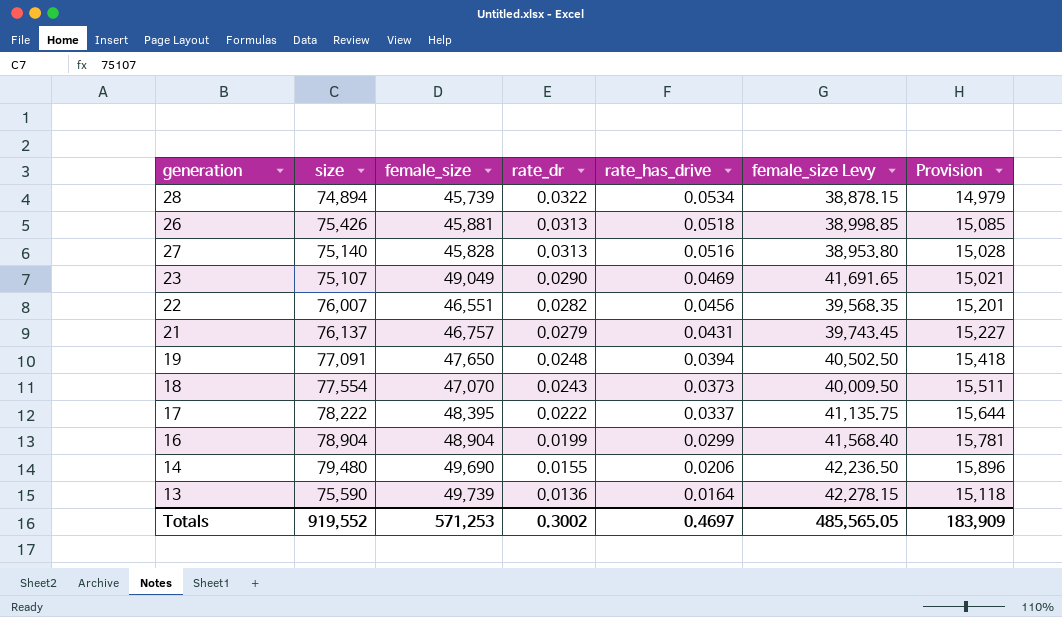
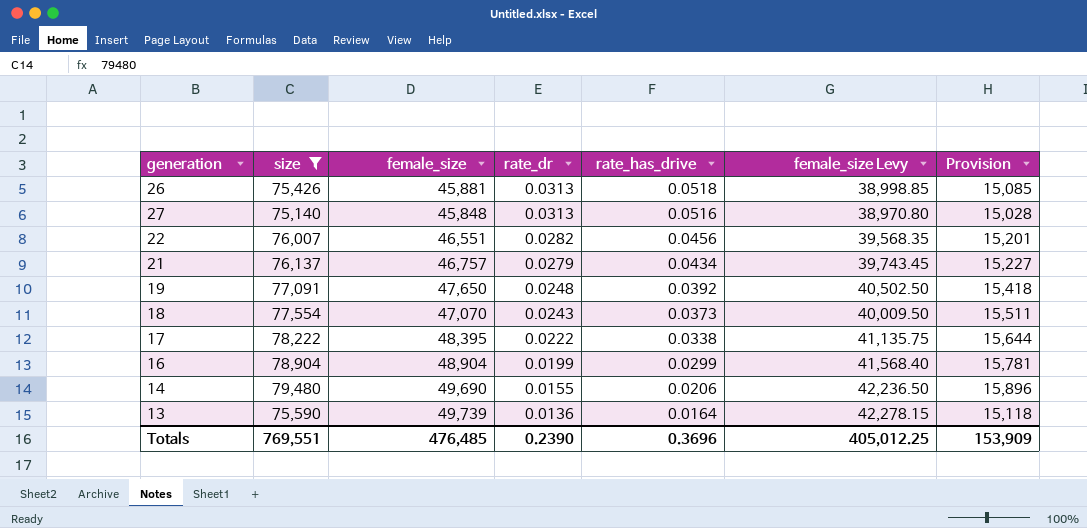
filter: none -> size >= 75,140
27 | female_size: 45,828 -> 45,848
27 | female_size Levy: 38,953.80 -> 38,970.80
21 | rate_has_drive: 0.0431 -> 0.0434
19 | rate_has_drive: 0.0394 -> 0.0392
17 | rate_has_drive: 0.0337 -> 0.0338
Totals | size: 919,552 -> 769,551
Totals | female_size: 571,253 -> 476,485
Totals | rate_dr: 0.3002 -> 0.2390
Totals | rate_has_drive: 0.4697 -> 0.3696
Totals | female_size Levy: 485,565.05 -> 405,012.25
Totals | Provision: 183,909 -> 153,909

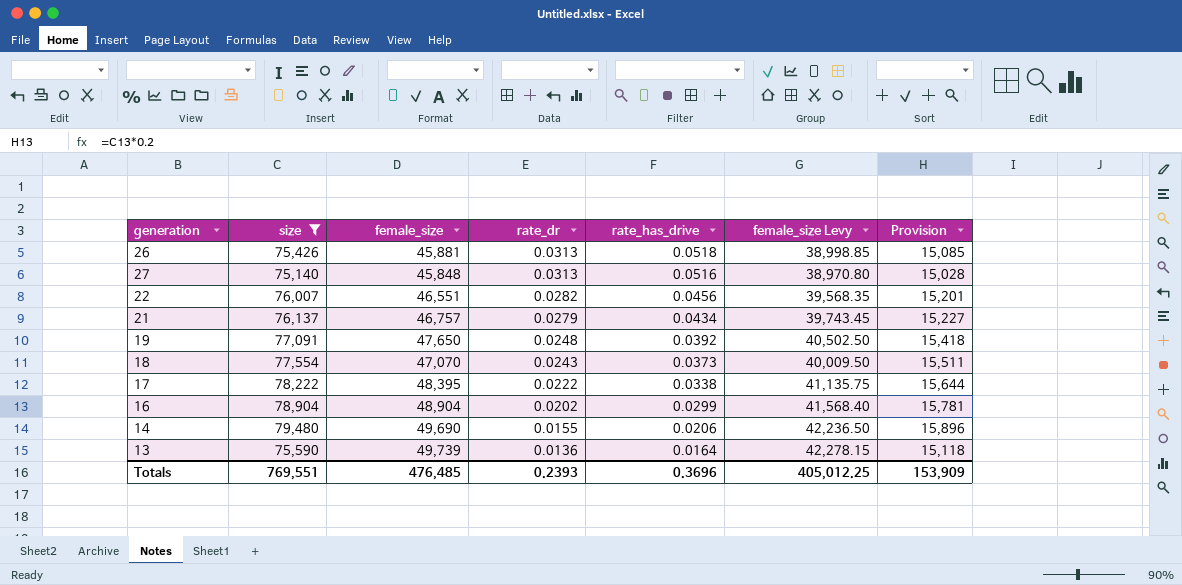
16 | rate_dr: 0.0199 -> 0.0202
Totals | rate_dr: 0.2390 -> 0.2393

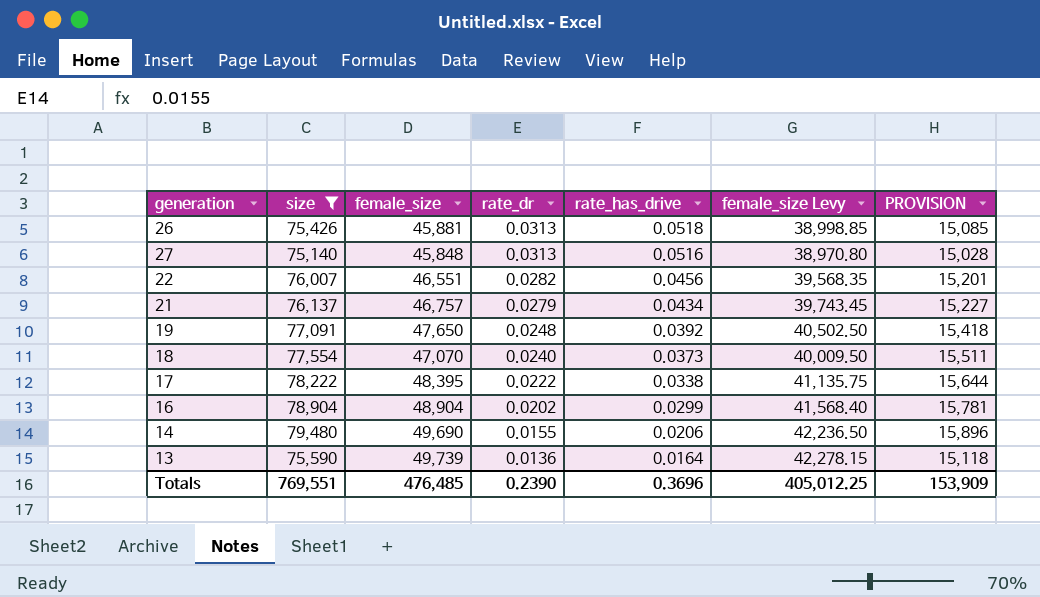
column name: Provision -> PROVISION
18 | rate_dr: 0.0243 -> 0.0240
Totals | rate_dr: 0.2393 -> 0.2390

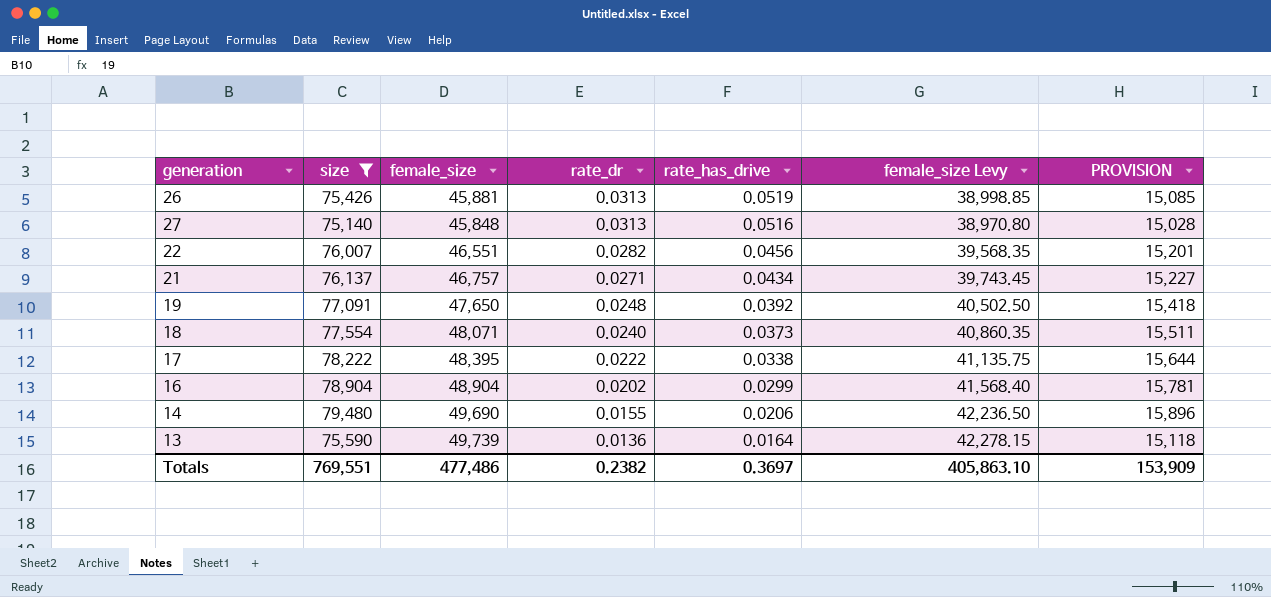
26 | rate_has_drive: 0.0518 -> 0.0519
21 | rate_dr: 0.0279 -> 0.0271
18 | female_size: 47,070 -> 48,071
18 | female_size Levy: 40,009.50 -> 40,860.35
Totals | female_size: 476,485 -> 477,486
Totals | rate_dr: 0.2390 -> 0.2382
Totals | rate_has_drive: 0.3696 -> 0.3697
Totals | female_size Levy: 405,012.25 -> 405,863.10

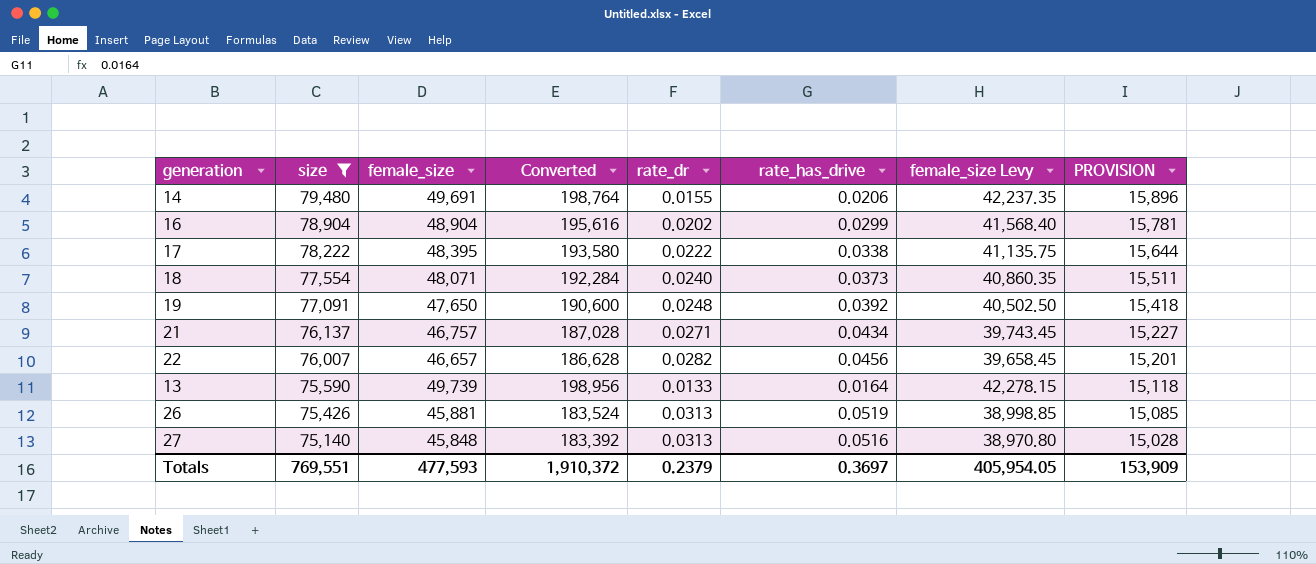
row order: rate_dr descending -> size descending
column Converted | formula: none -> [female_size] * 4
14 | female_size: 49,690 -> 49,691
14 | female_size Levy: 42,236.50 -> 42,237.35
22 | female_size: 46,551 -> 46,657
22 | female_size Levy: 39,568.35 -> 39,658.45
13 | rate_dr: 0.0136 -> 0.0133
Totals | female_size: 477,486 -> 477,593
Totals | rate_dr: 0.2382 -> 0.2379
Totals | female_size Levy: 405,863.10 -> 405,954.05

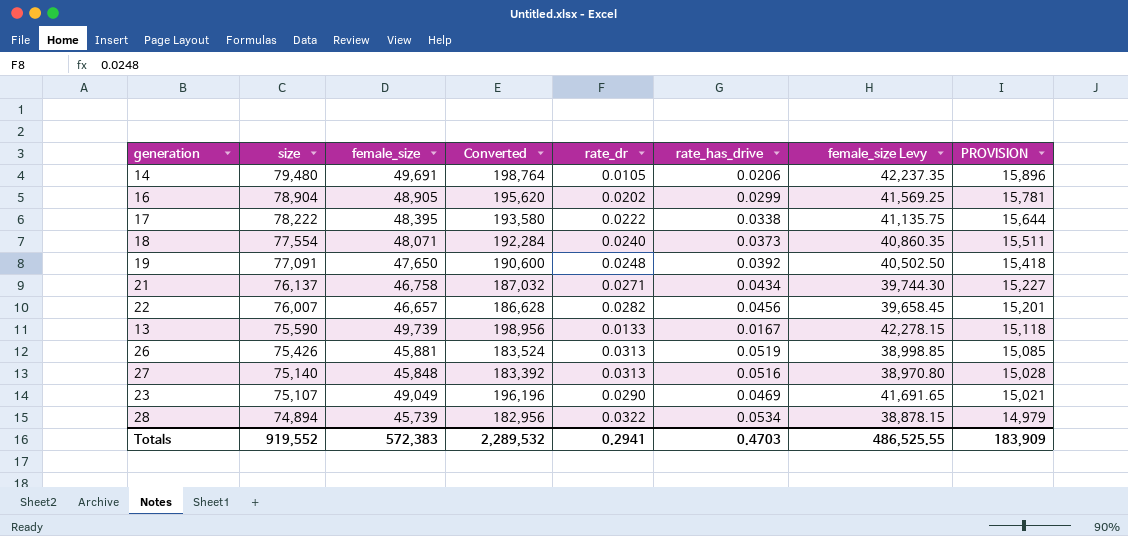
filter: size >= 75,140 -> none
14 | rate_dr: 0.0155 -> 0.0105
16 | female_size: 48,904 -> 48,905
16 | Converted: 195,616 -> 195,620
16 | female_size Levy: 41,568.40 -> 41,569.25
21 | female_size: 46,757 -> 46,758
21 | Converted: 187,028 -> 187,032
21 | female_size Levy: 39,743.45 -> 39,744.30
13 | rate_has_drive: 0.0164 -> 0.0167
Totals | size: 769,551 -> 919,552
Totals | female_size: 477,593 -> 572,383
Totals | Converted: 1,910,372 -> 2,289,532
Totals | rate_dr: 0.2379 -> 0.2941
Totals | rate_has_drive: 0.3697 -> 0.4703
Totals | female_size Levy: 405,954.05 -> 486,525.55
Totals | PROVISION: 153,909 -> 183,909

